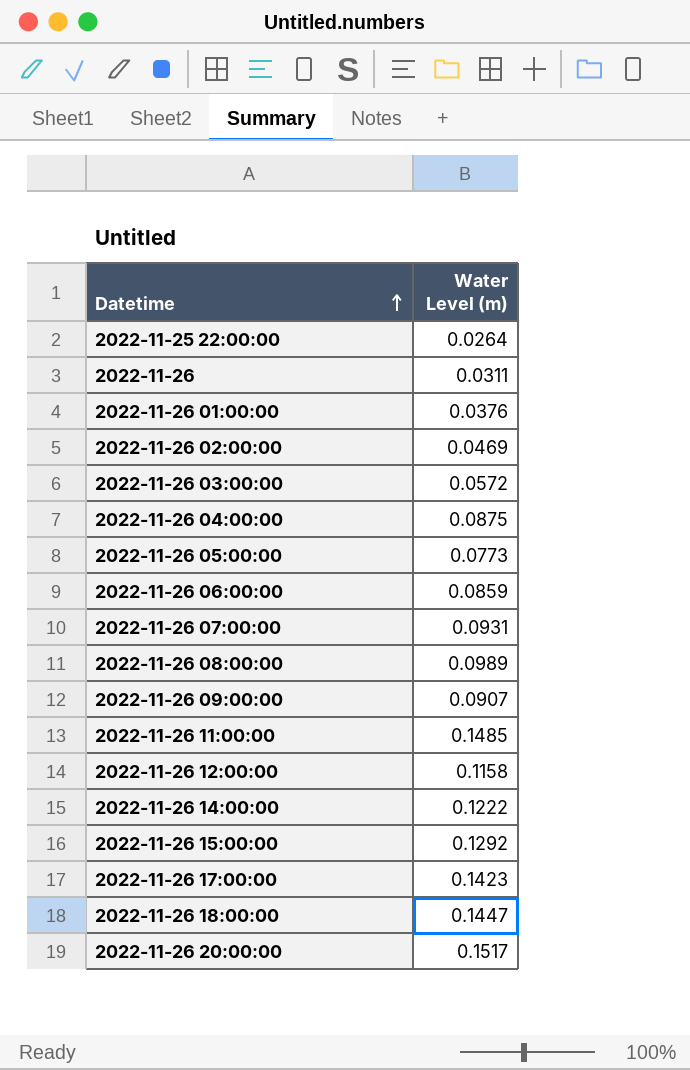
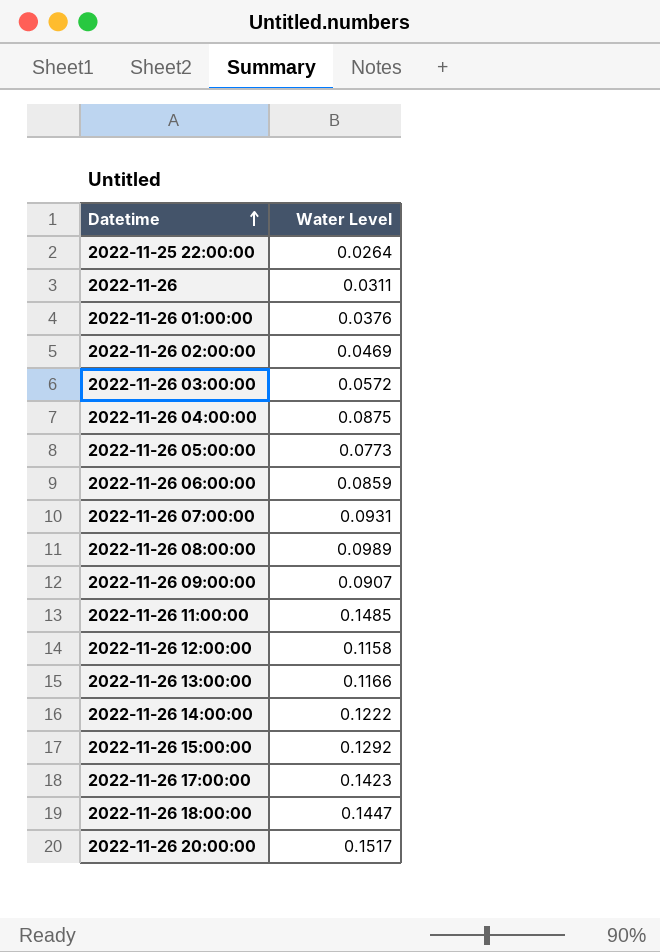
column name: Water Level (m) -> Water Level
row 2022-11-26 13:00:00: none -> 0.1166

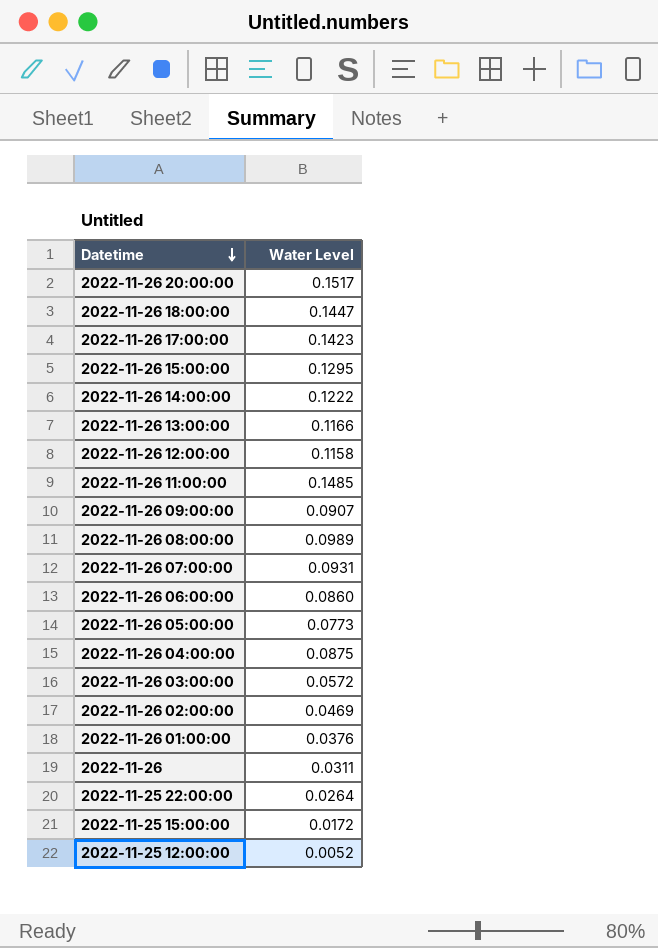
row order: Datetime ascending -> Datetime descending
2022-11-26 15:00:00 | Water Level: 0.1292 -> 0.1295
2022-11-26 06:00:00 | Water Level: 0.0859 -> 0.0860
row 2022-11-25 15:00:00: none -> 0.0172
row 2022-11-25 12:00:00: none -> 0.0052

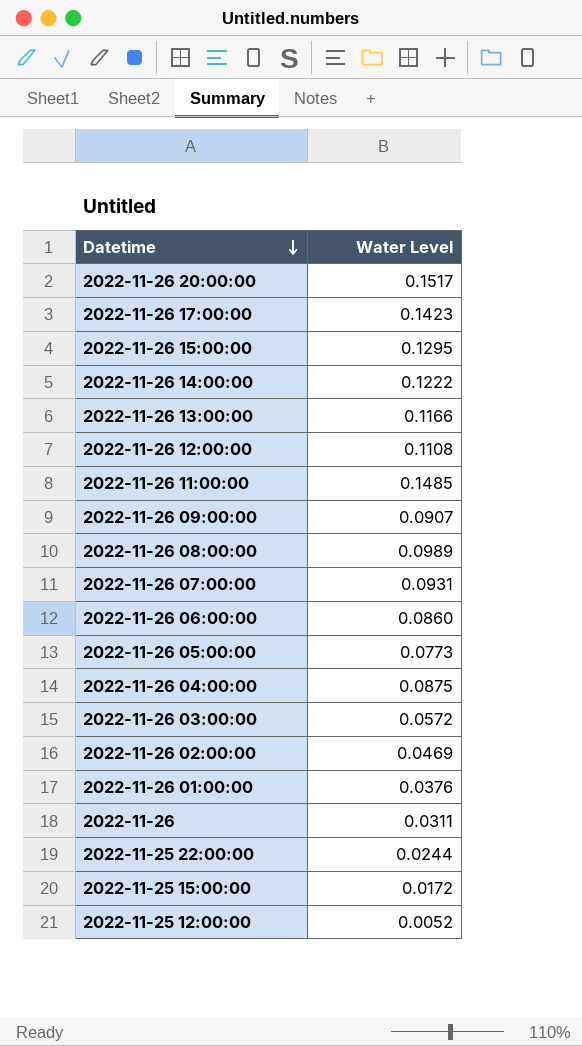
row 2022-11-26 18:00:00: 0.1447 -> none
2022-11-26 12:00:00 | Water Level: 0.1158 -> 0.1108
2022-11-25 22:00:00 | Water Level: 0.0264 -> 0.0244

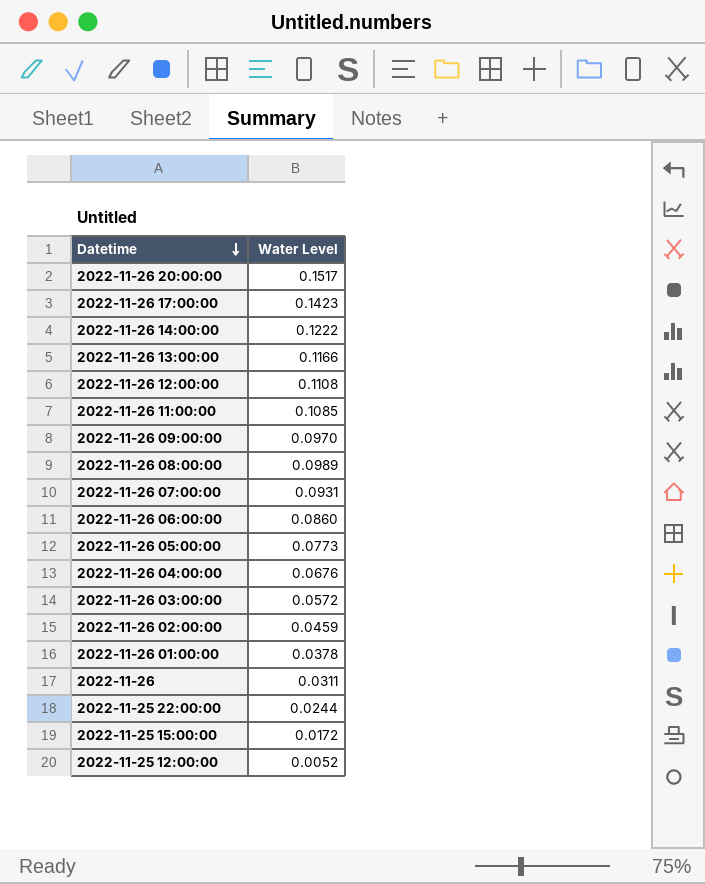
row 2022-11-26 15:00:00: 0.1295 -> none
2022-11-26 11:00:00 | Water Level: 0.1485 -> 0.1085
2022-11-26 09:00:00 | Water Level: 0.0907 -> 0.0970
2022-11-26 04:00:00 | Water Level: 0.0875 -> 0.0676
2022-11-26 02:00:00 | Water Level: 0.0469 -> 0.0459
2022-11-26 01:00:00 | Water Level: 0.0376 -> 0.0378

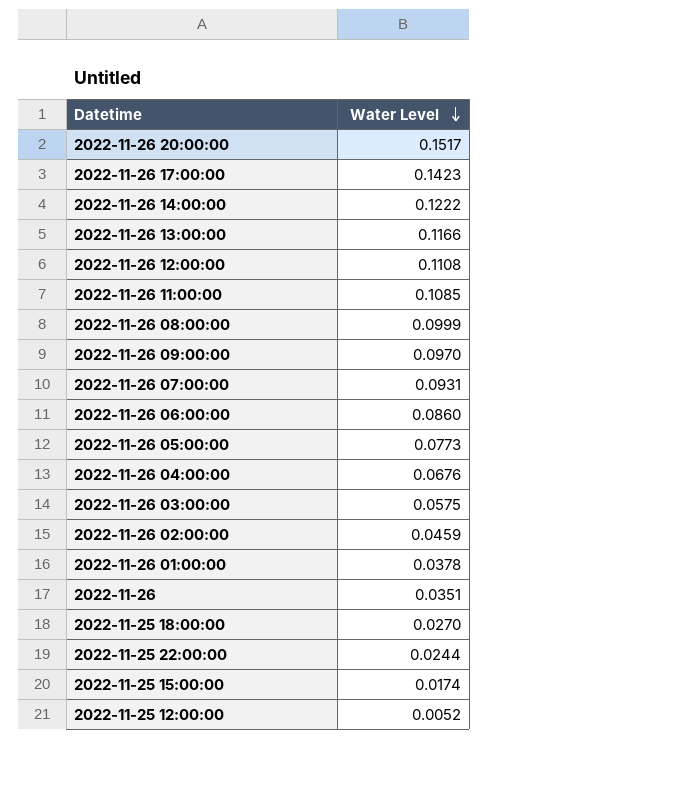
row order: Datetime descending -> Water Level descending
2022-11-26 08:00:00 | Water Level: 0.0989 -> 0.0999
2022-11-26 03:00:00 | Water Level: 0.0572 -> 0.0575
2022-11-26 | Water Level: 0.0311 -> 0.0351
row 2022-11-25 18:00:00: none -> 0.0270
2022-11-25 15:00:00 | Water Level: 0.0172 -> 0.0174

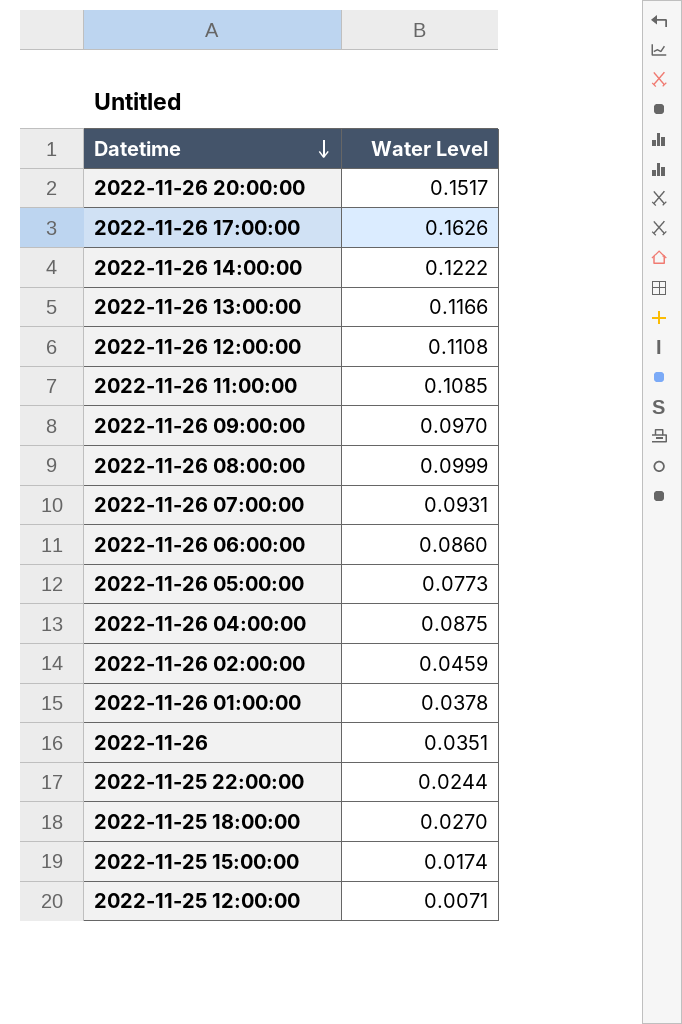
row order: Water Level descending -> Datetime descending
row 2022-11-26 03:00:00: 0.0575 -> none
2022-11-26 17:00:00 | Water Level: 0.1423 -> 0.1626
2022-11-26 04:00:00 | Water Level: 0.0676 -> 0.0875
2022-11-25 12:00:00 | Water Level: 0.0052 -> 0.0071

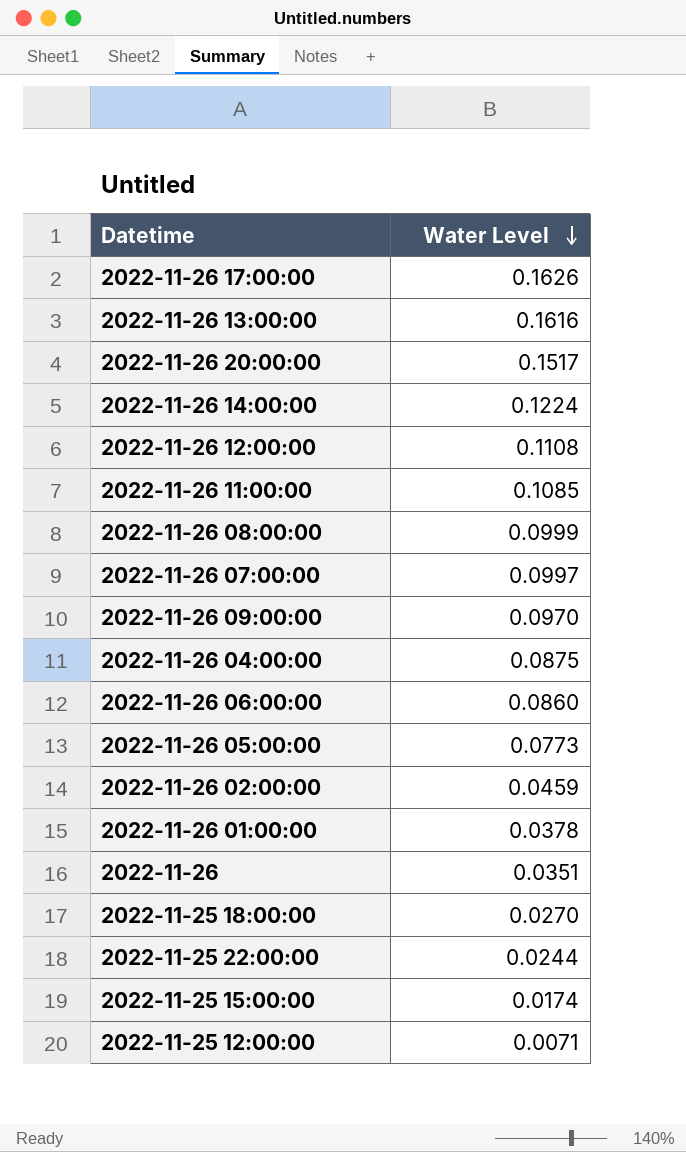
row order: Datetime descending -> Water Level descending
2022-11-26 13:00:00 | Water Level: 0.1166 -> 0.1616
2022-11-26 14:00:00 | Water Level: 0.1222 -> 0.1224
2022-11-26 07:00:00 | Water Level: 0.0931 -> 0.0997

